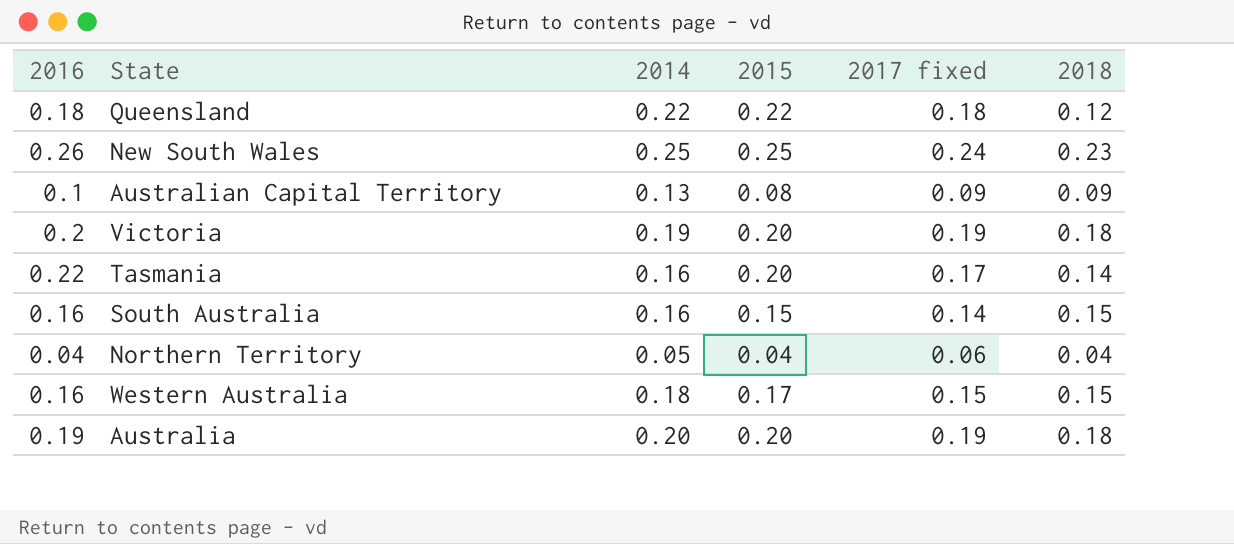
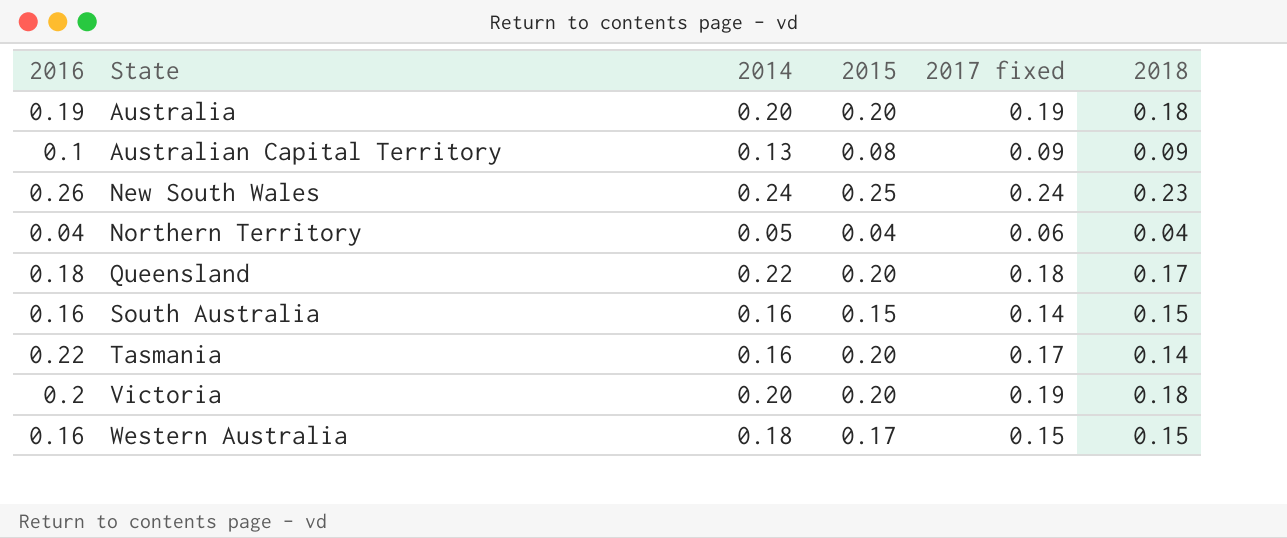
row order: none -> State ascending
New South Wales | 2014: 0.25 -> 0.24
Queensland | 2015: 0.22 -> 0.20
Queensland | 2018: 0.12 -> 0.17
Victoria | 2014: 0.19 -> 0.20

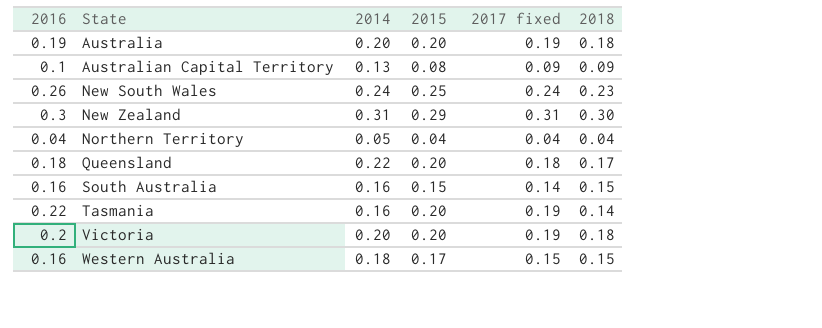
row New Zealand: none -> 0.3 | 0.31 | 0.29 | 0.31 | 0.30
Northern Territory | 2017 fixed: 0.06 -> 0.04
Tasmania | 2017 fixed: 0.17 -> 0.19

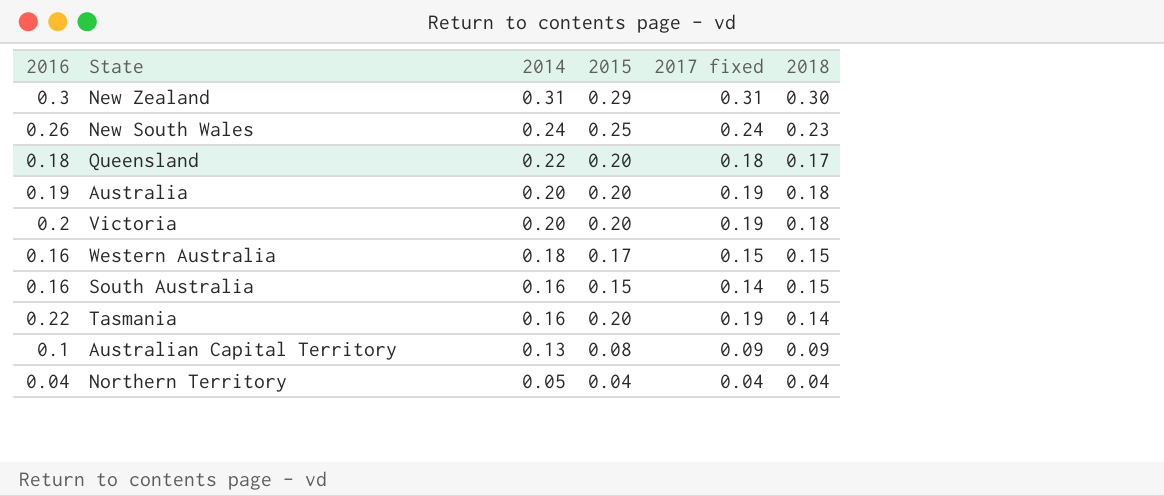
row order: State ascending -> 2014 descending

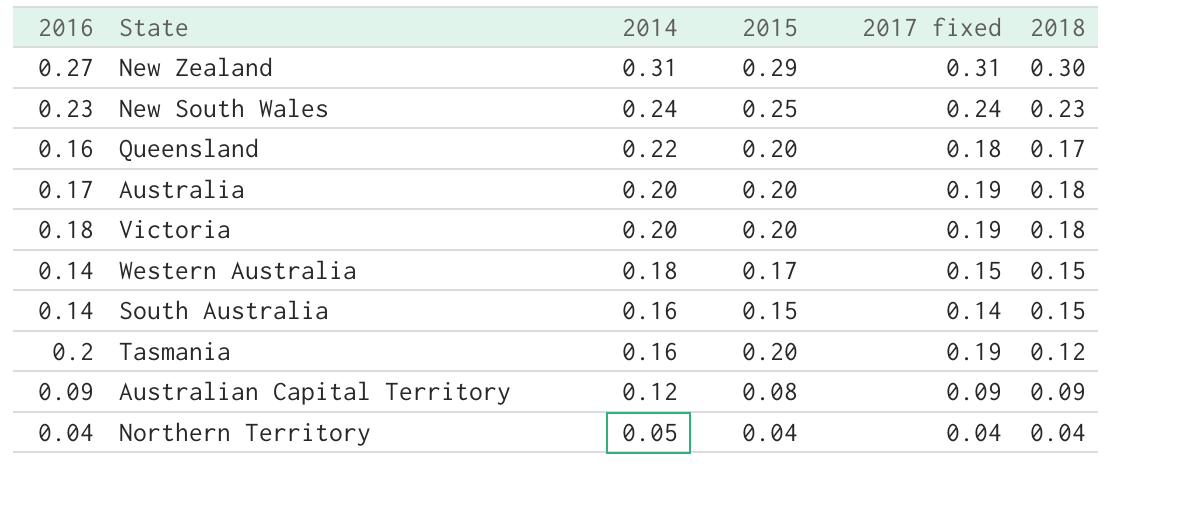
New Zealand | 2016: 0.3 -> 0.27
New South Wales | 2016: 0.26 -> 0.23
Queensland | 2016: 0.18 -> 0.16
Australia | 2016: 0.19 -> 0.17
Victoria | 2016: 0.2 -> 0.18
Western Australia | 2016: 0.16 -> 0.14
South Australia | 2016: 0.16 -> 0.14
Tasmania | 2016: 0.22 -> 0.2
Tasmania | 2018: 0.14 -> 0.12
Australian Capital Territory | 2016: 0.1 -> 0.09
Australian Capital Territory | 2014: 0.13 -> 0.12

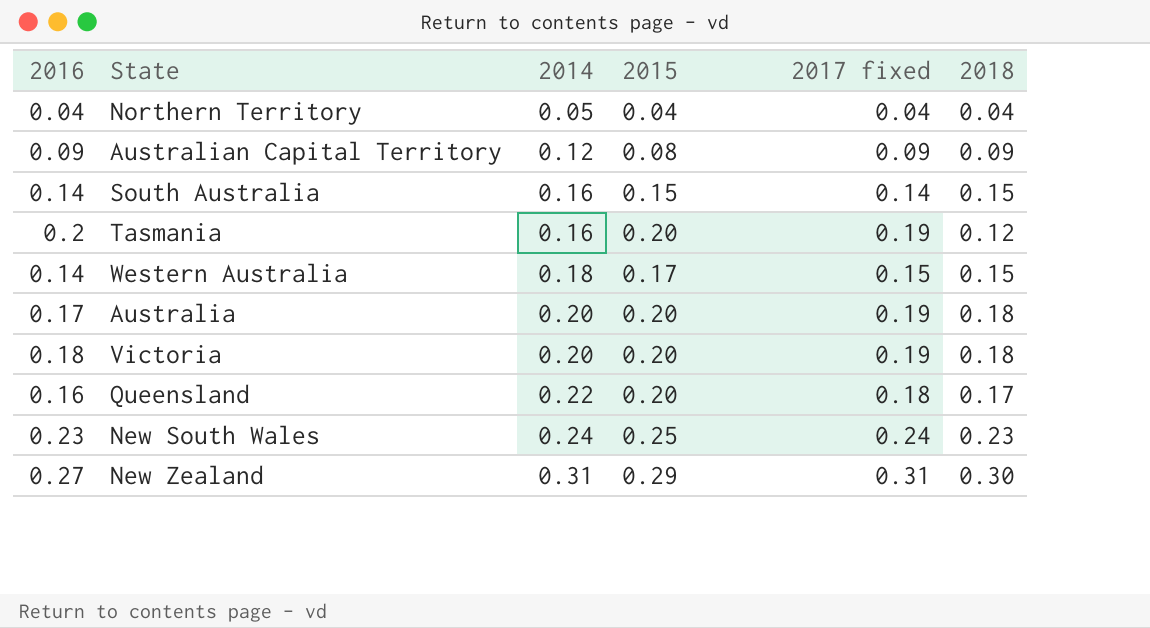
row order: 2014 descending -> 2014 ascending

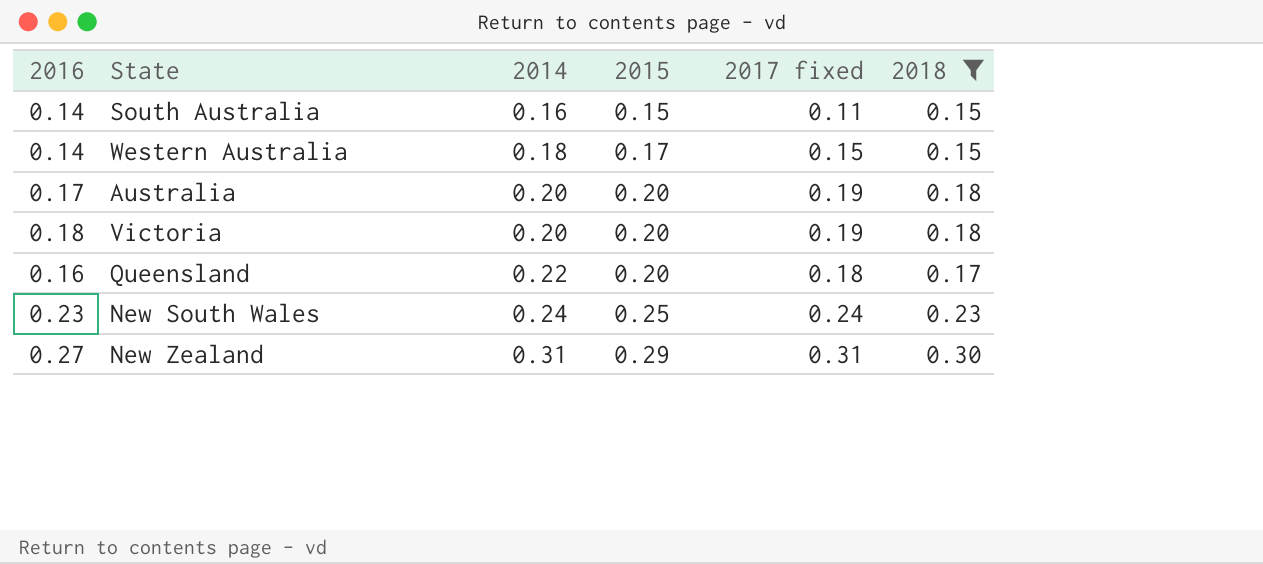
filter: none -> 2018 >= 0.15
South Australia | 2017 fixed: 0.14 -> 0.11

